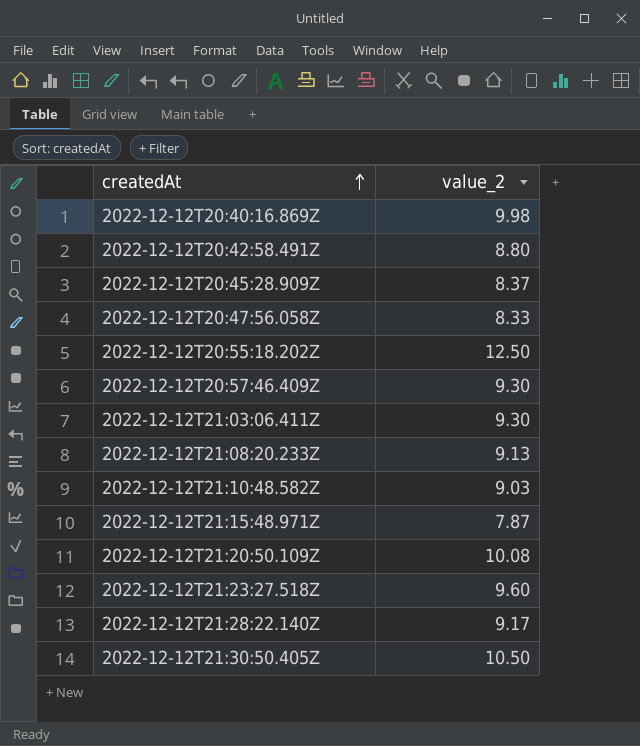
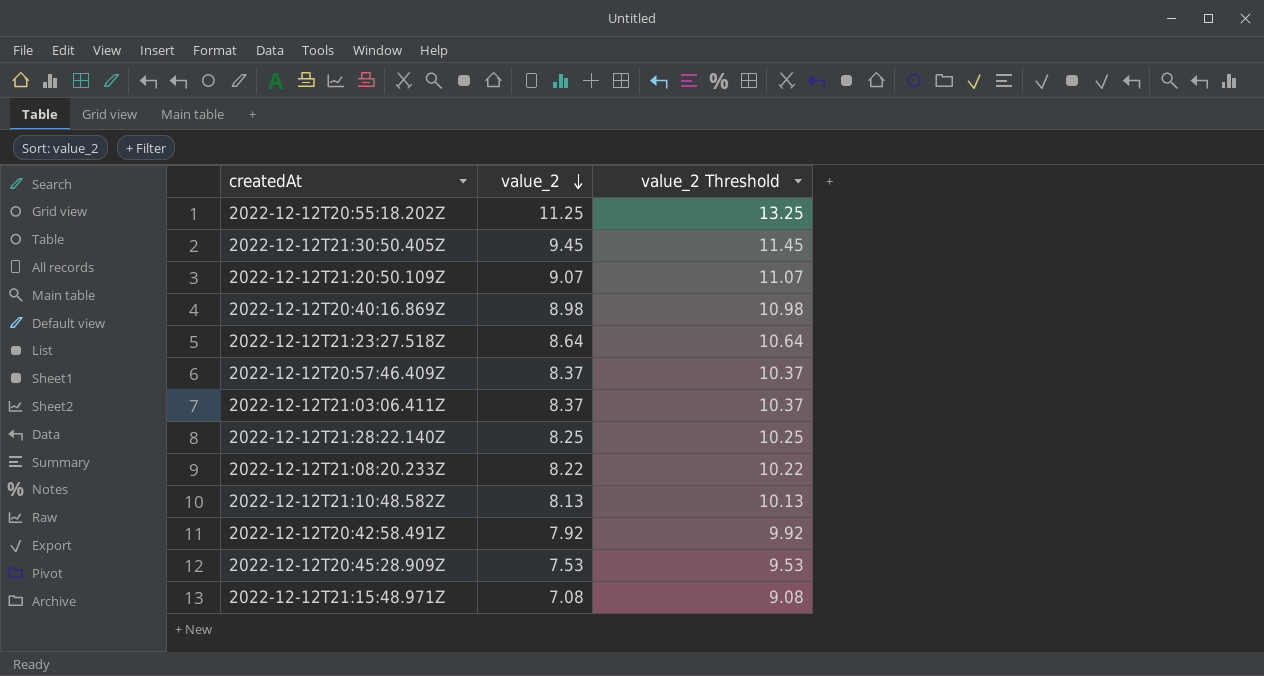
row order: createdAt ascending -> value_2 descending
column value_2 Threshold | formula: none -> [value_2] + 2
row 2022-12-12T20:47:56.058Z: 8.33 -> none
2022-12-12T20:55:18.202Z | value_2: 12.50 -> 11.25
2022-12-12T21:30:50.405Z | value_2: 10.50 -> 9.45
2022-12-12T21:20:50.109Z | value_2: 10.08 -> 9.07
2022-12-12T20:40:16.869Z | value_2: 9.98 -> 8.98
2022-12-12T21:23:27.518Z | value_2: 9.60 -> 8.64
2022-12-12T20:57:46.409Z | value_2: 9.30 -> 8.37
2022-12-12T21:03:06.411Z | value_2: 9.30 -> 8.37
2022-12-12T21:28:22.140Z | value_2: 9.17 -> 8.25
2022-12-12T21:08:20.233Z | value_2: 9.13 -> 8.22
2022-12-12T21:10:48.582Z | value_2: 9.03 -> 8.13
2022-12-12T20:42:58.491Z | value_2: 8.80 -> 7.92
2022-12-12T20:45:28.909Z | value_2: 8.37 -> 7.53
2022-12-12T21:15:48.971Z | value_2: 7.87 -> 7.08

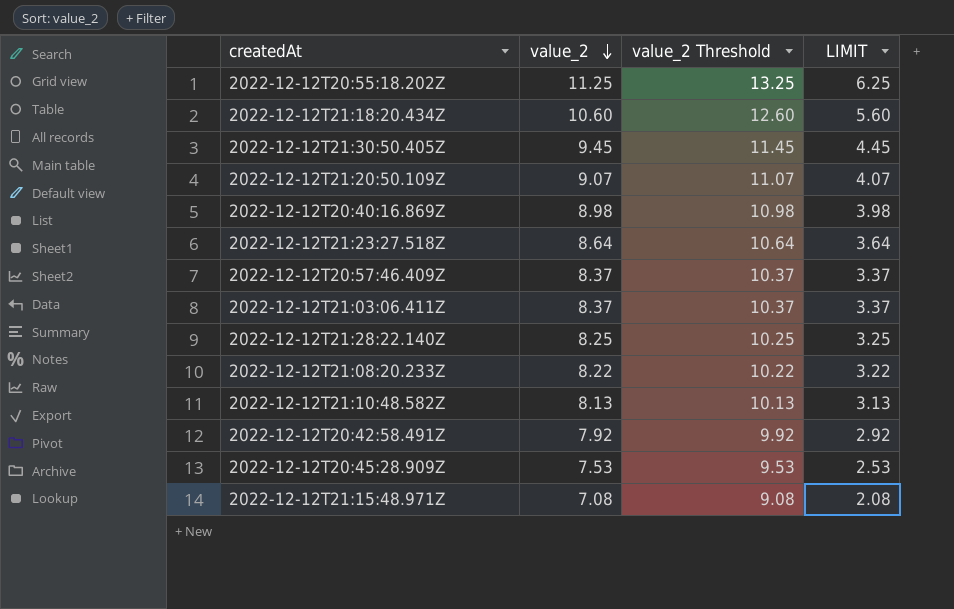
column LIMIT | formula: none -> [value_2] - 5
row 2022-12-12T21:18:20.434Z: none -> 10.60 | 12.60 | 5.60

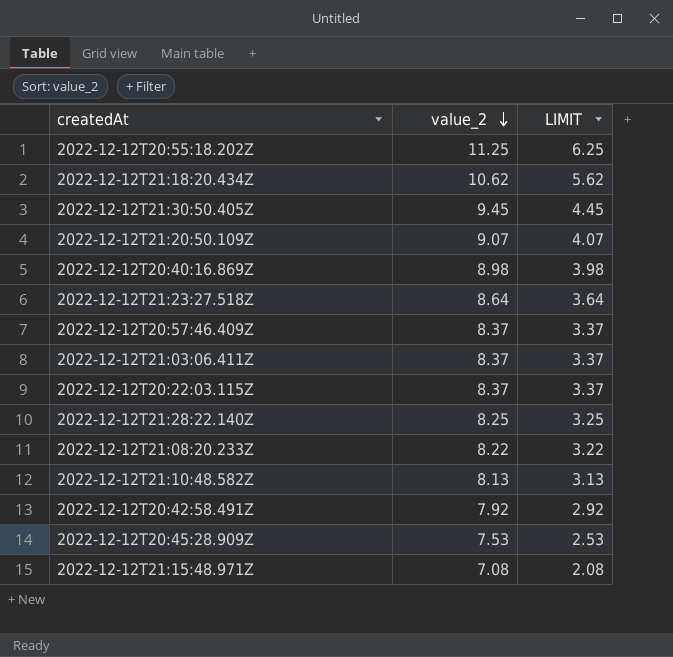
column value_2 Threshold | formula: [value_2] + 2 -> none
2022-12-12T21:18:20.434Z | value_2: 10.60 -> 10.62
2022-12-12T21:18:20.434Z | LIMIT: 5.60 -> 5.62
row 2022-12-12T20:22:03.115Z: none -> 8.37 | 3.37

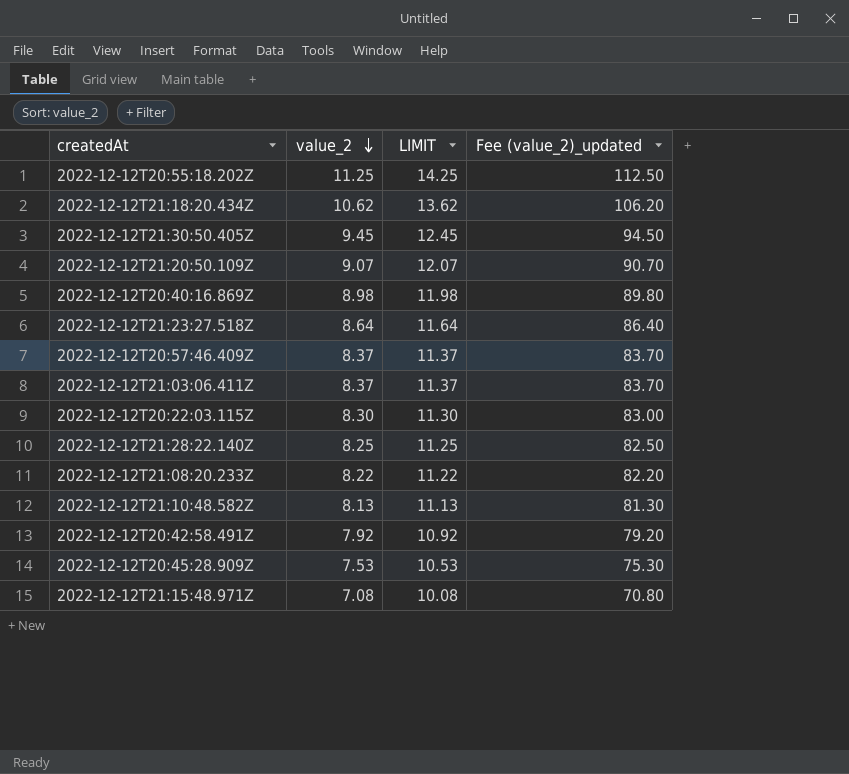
column LIMIT | formula: [value_2] - 5 -> [value_2] + 3
column Fee (value_2)_updated | formula: none -> [value_2] * 10
2022-12-12T20:22:03.115Z | value_2: 8.37 -> 8.30

